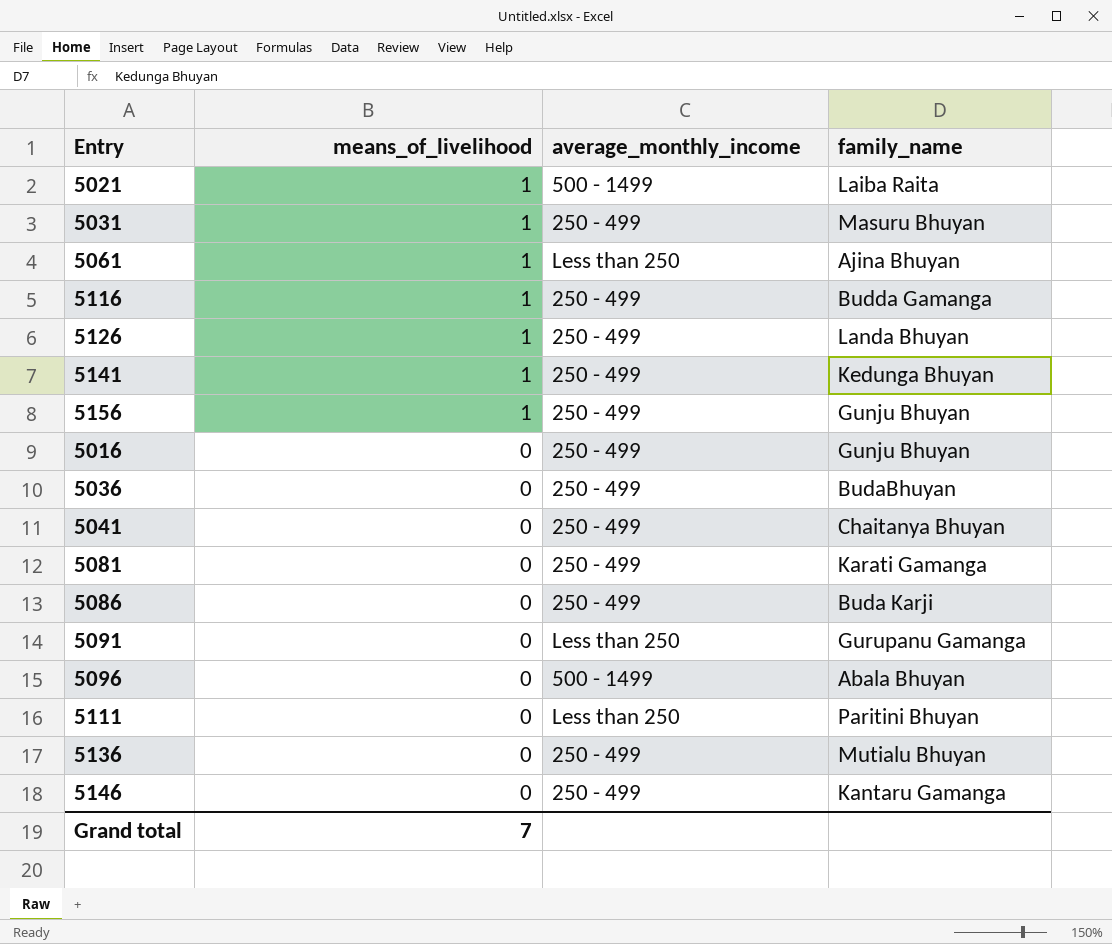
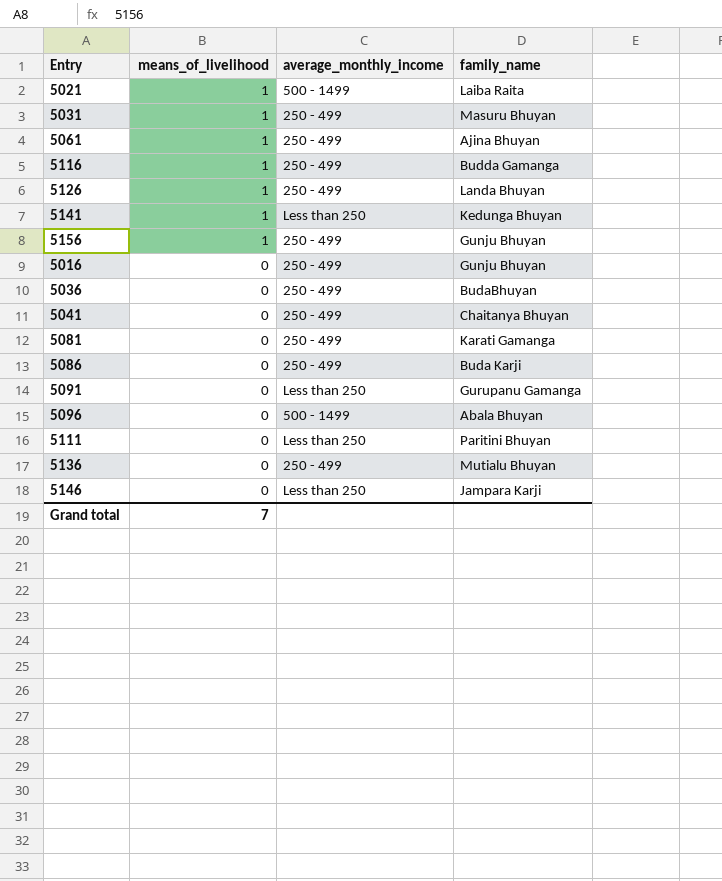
5061 | average_monthly_income: Less than 250 -> 250 - 499
5141 | average_monthly_income: 250 - 499 -> Less than 250
5146 | average_monthly_income: 250 - 499 -> Less than 250
5146 | family_name: Kantaru Gamanga -> Jampara Karji

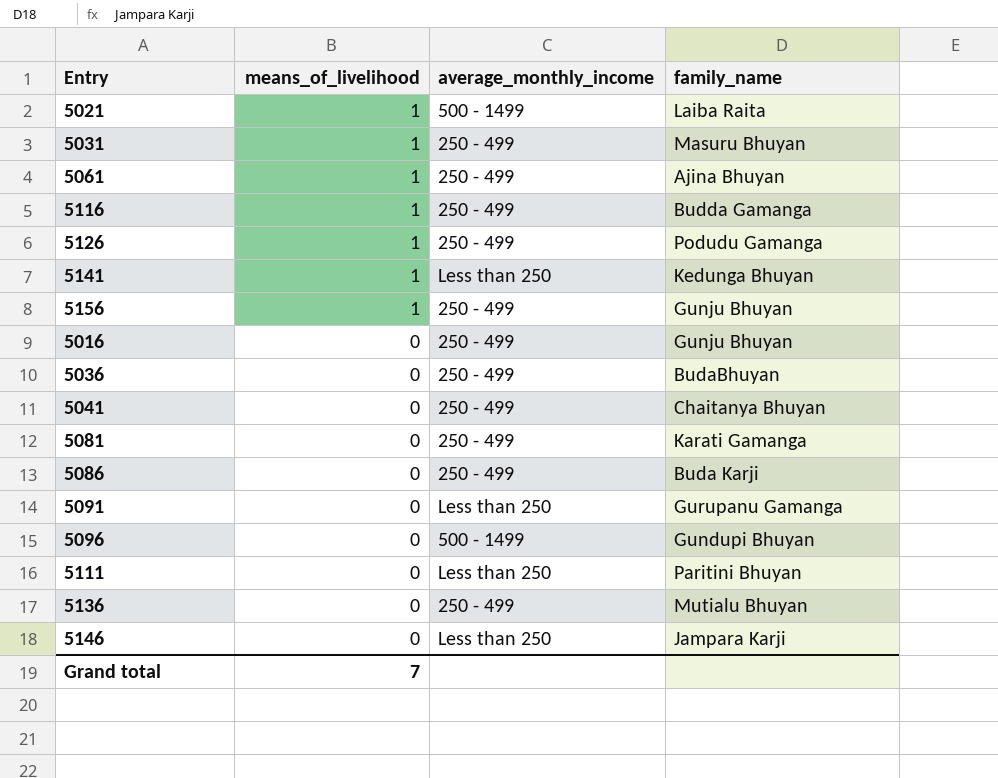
5126 | family_name: Landa Bhuyan -> Podudu Gamanga
5096 | family_name: Abala Bhuyan -> Gundupi Bhuyan

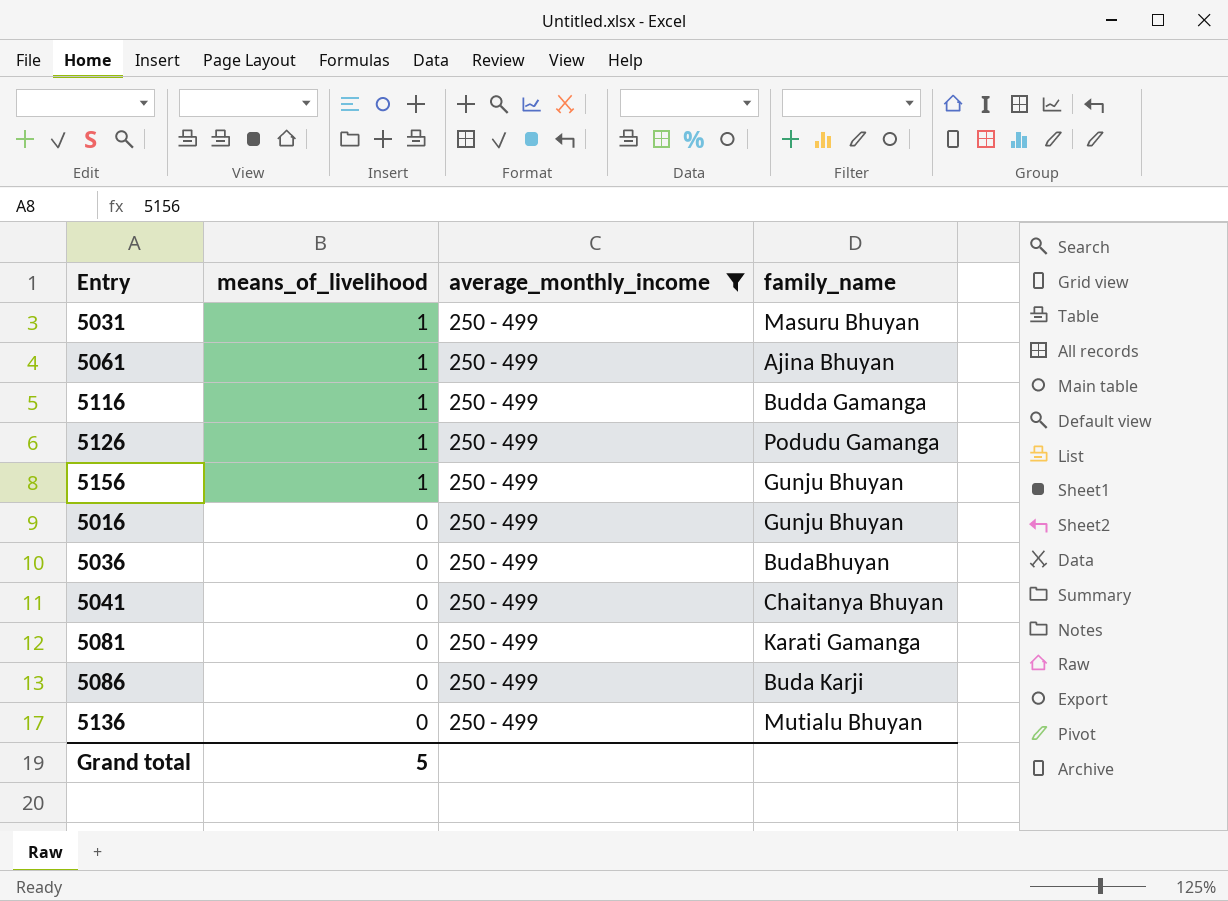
filter: none -> average_monthly_income = 250 - 499
Grand total | means_of_livelihood: 7 -> 5

